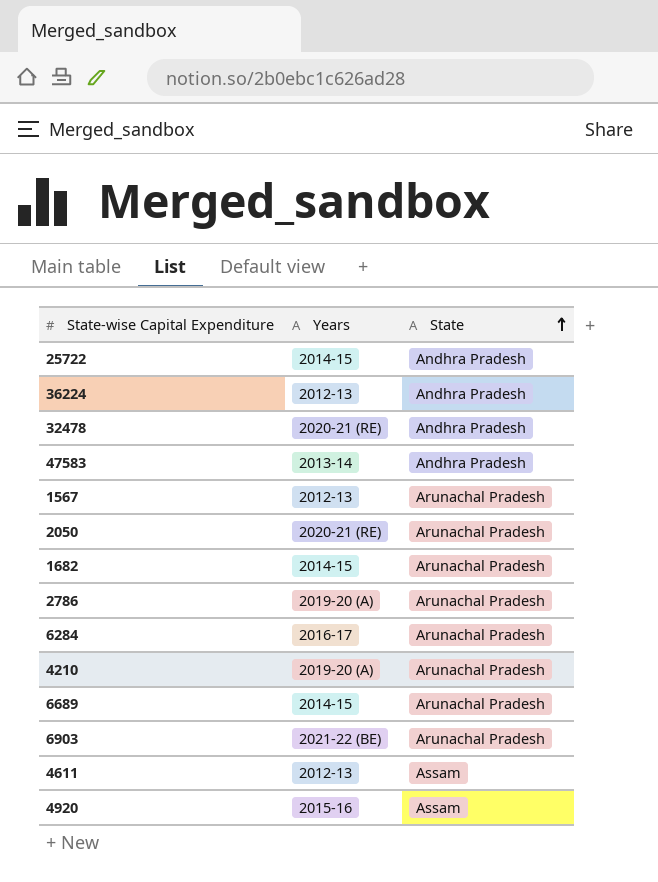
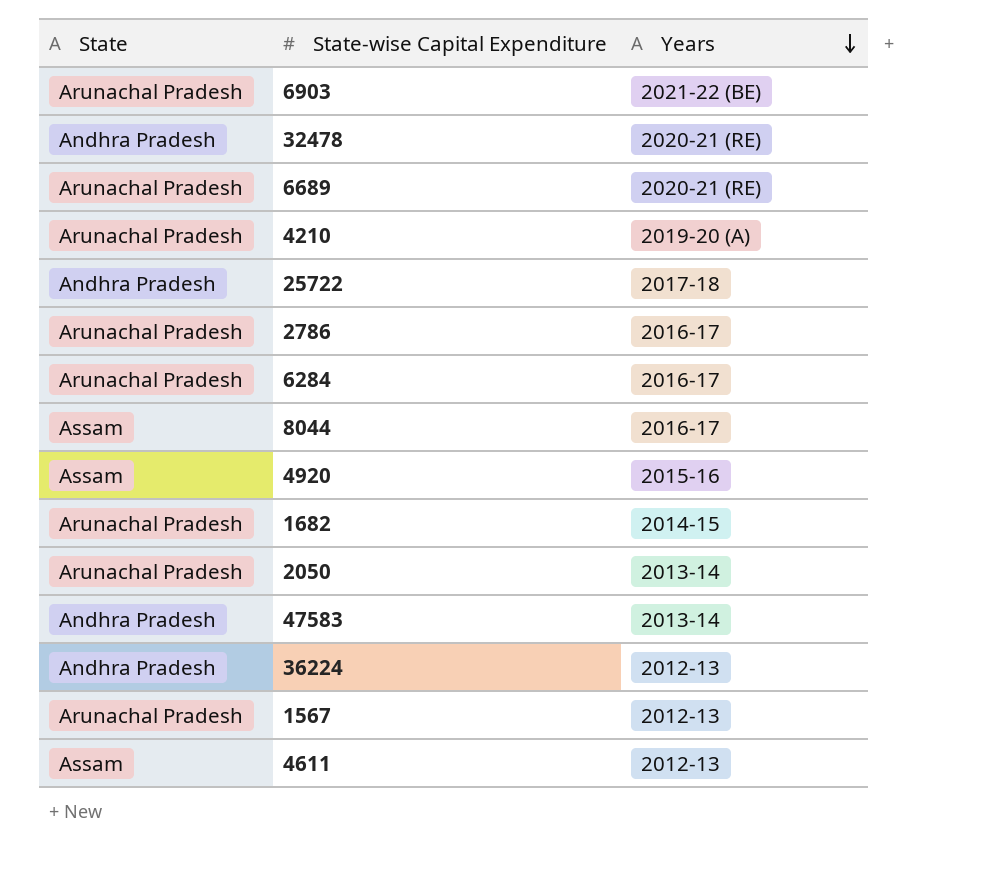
row order: State ascending -> Years descending
column State | position: 3 -> 1
6689 | Years: 2014-15 -> 2020-21 (RE)
25722 | Years: 2014-15 -> 2017-18
2786 | Years: 2019-20 (A) -> 2016-17
row 8044: none -> Assam | 2016-17
2050 | Years: 2020-21 (RE) -> 2013-14

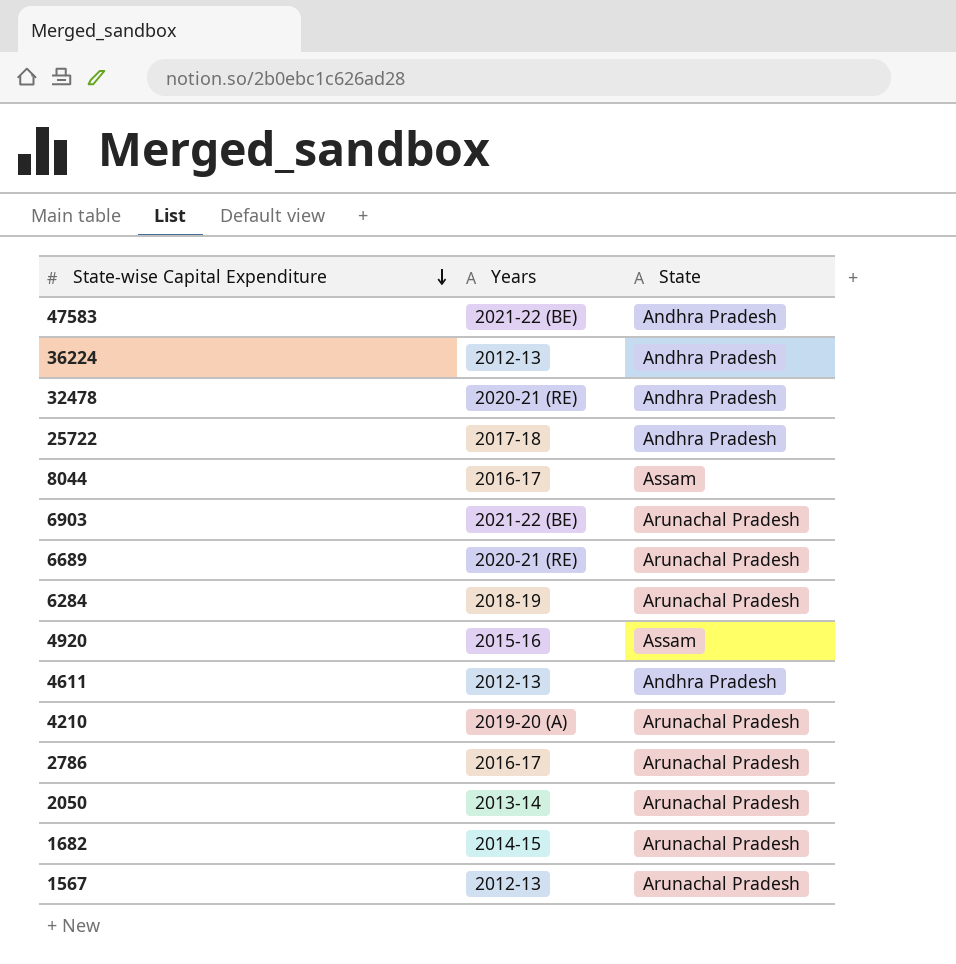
row order: Years descending -> State-wise Capital Expenditure descending
column State | position: 1 -> 3
47583 | Years: 2013-14 -> 2021-22 (BE)
6284 | Years: 2016-17 -> 2018-19
4611 | State: Assam -> Andhra Pradesh

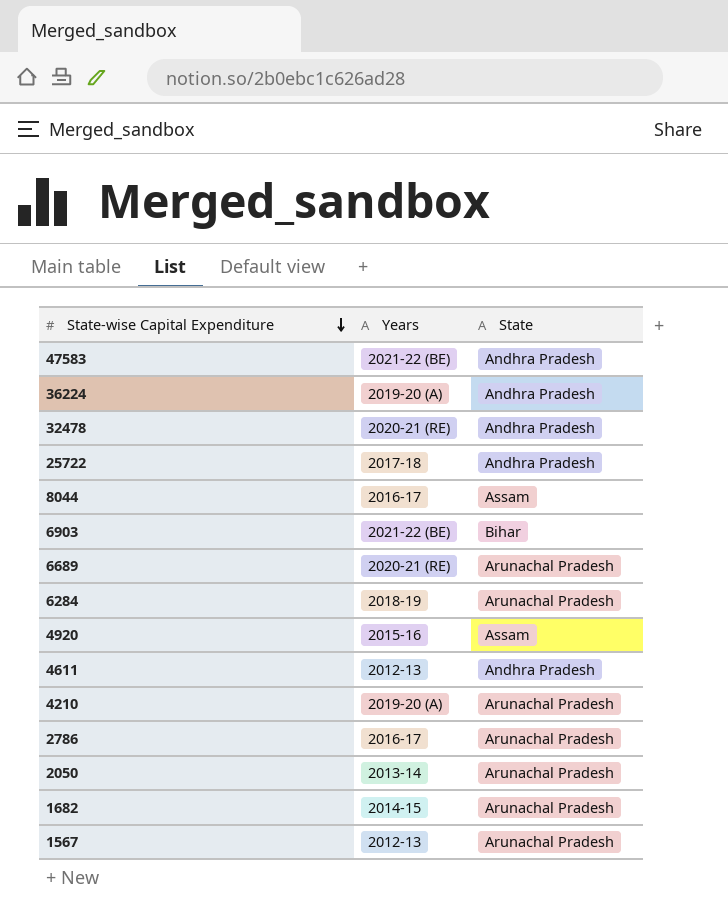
36224 | Years: 2012-13 -> 2019-20 (A)
6903 | State: Arunachal Pradesh -> Bihar

